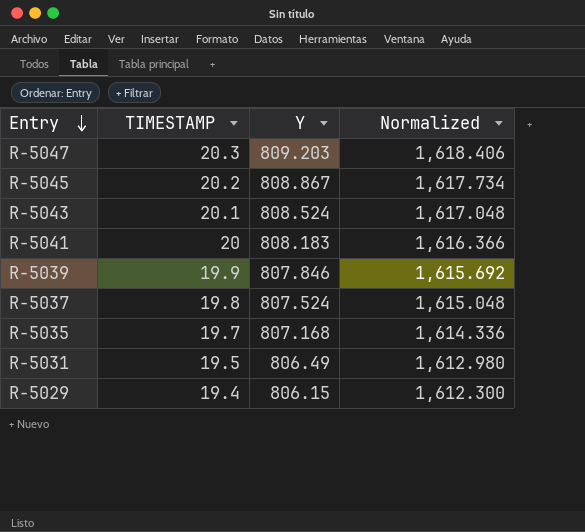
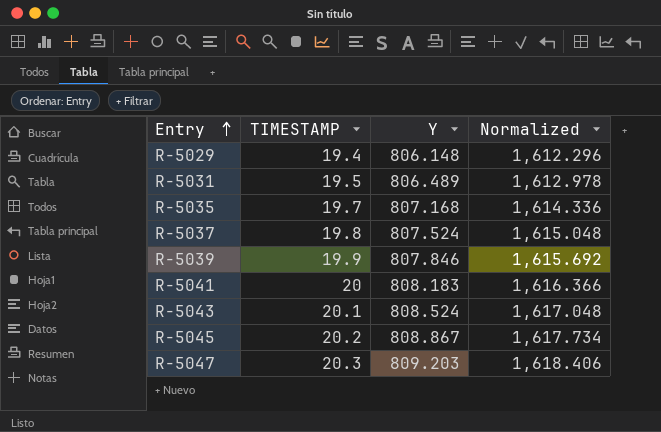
row order: Entry descending -> Entry ascending
R-5029 | Y: 806.15 -> 806.148
R-5029 | Normalized: 1,612.300 -> 1,612.296
R-5031 | Y: 806.49 -> 806.489
R-5031 | Normalized: 1,612.980 -> 1,612.978

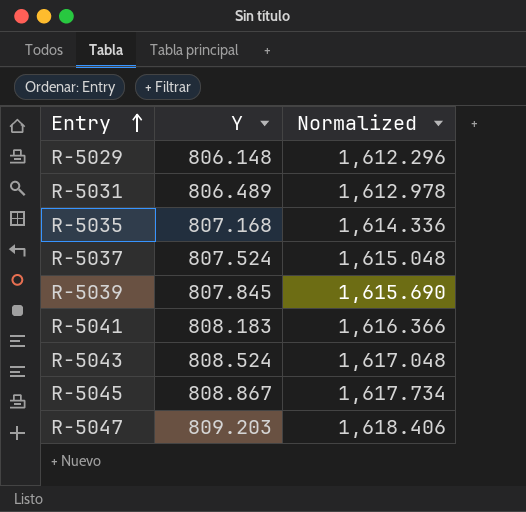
column TIMESTAMP | position: 2 -> none
R-5039 | Y: 807.846 -> 807.845
R-5039 | Normalized: 1,615.692 -> 1,615.690

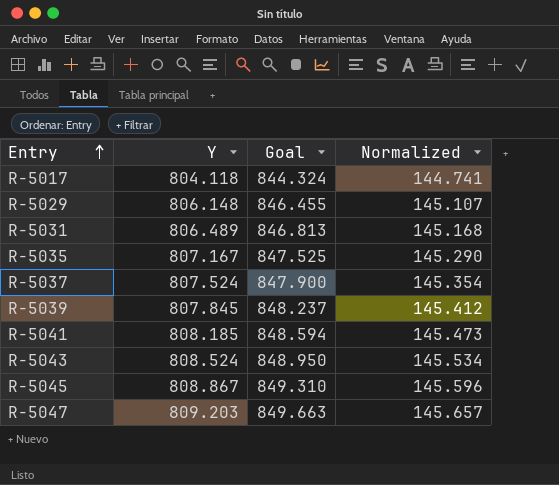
column Goal | formula: none -> [Y] * 1.05
column Normalized | formula: [Y] * 2 -> [Y] * 0.18
row R-5017: none -> 804.118 | 844.324 | 144.741
R-5035 | Y: 807.168 -> 807.167
R-5041 | Y: 808.183 -> 808.185

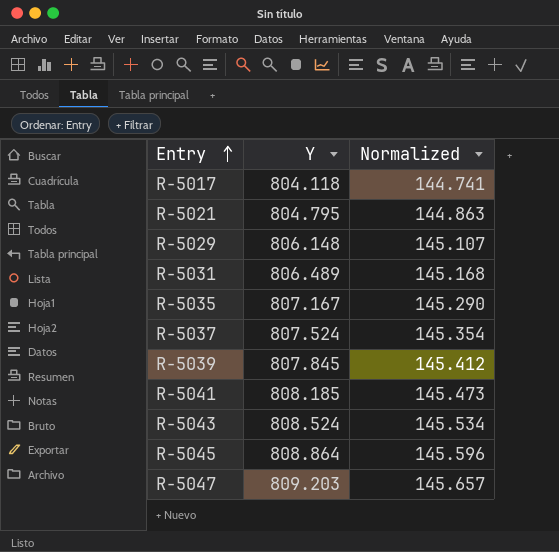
column Goal | formula: [Y] * 1.05 -> none
row R-5021: none -> 804.795 | 144.863
R-5045 | Y: 808.867 -> 808.864

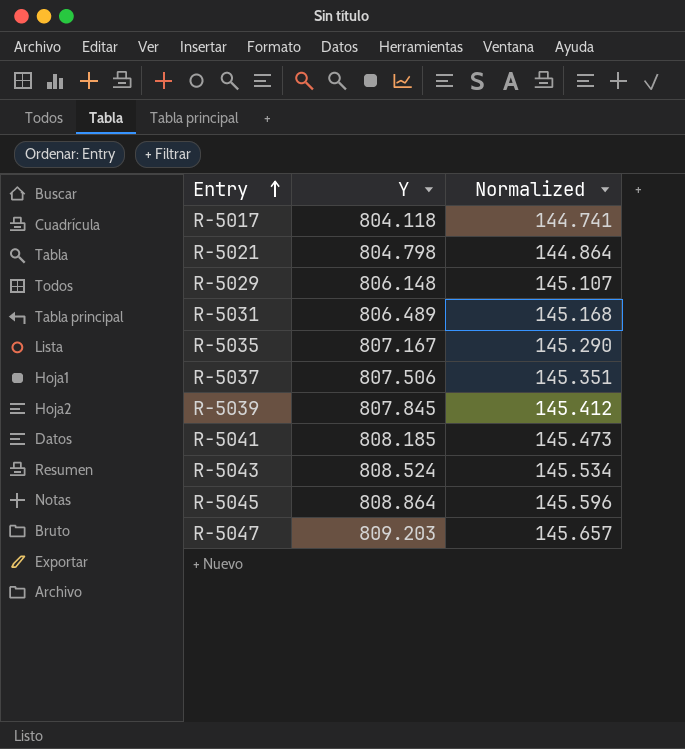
R-5021 | Y: 804.795 -> 804.798
R-5021 | Normalized: 144.863 -> 144.864
R-5037 | Y: 807.524 -> 807.506
R-5037 | Normalized: 145.354 -> 145.351

